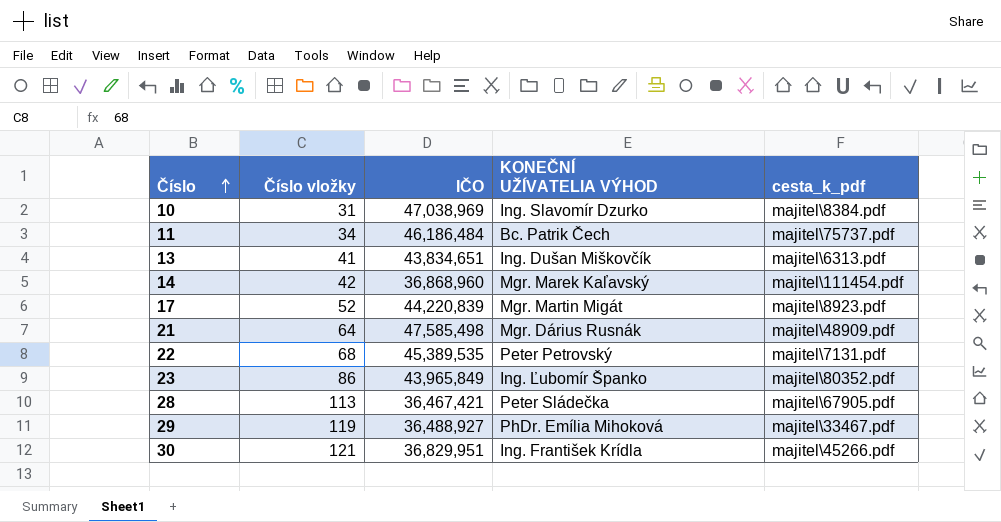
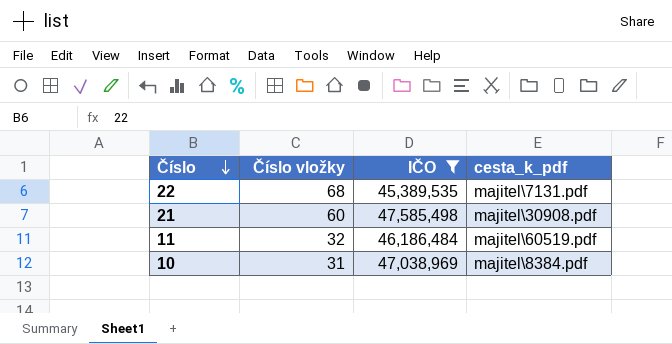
filter: none -> IČO >= 45,389,535
row order: Číslo ascending -> Číslo descending
column KONEČNÍ UŽÍVATELIA VÝHOD | position: 4 -> none
21 | Číslo vložky: 64 -> 60
21 | cesta_k_pdf: majitel\48909.pdf -> majitel\30908.pdf
11 | Číslo vložky: 34 -> 32
11 | cesta_k_pdf: majitel\75737.pdf -> majitel\60519.pdf

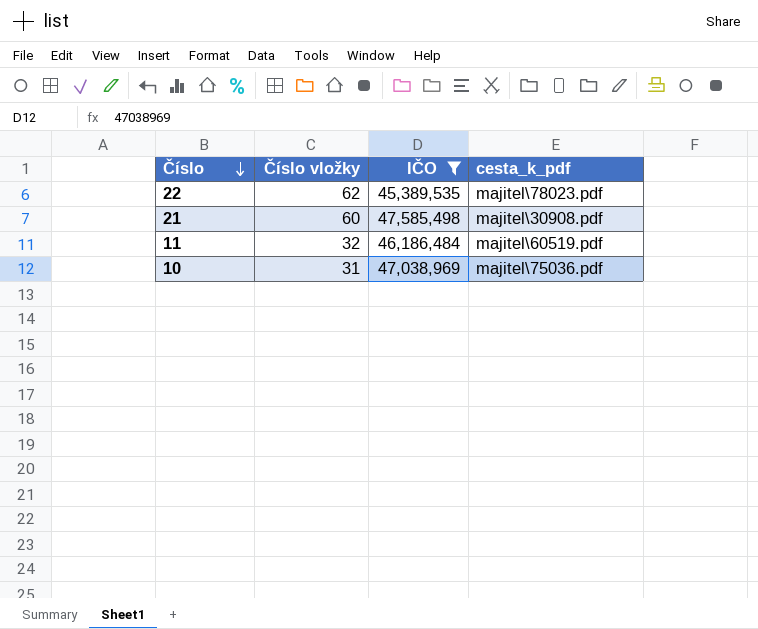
22 | Číslo vložky: 68 -> 62
22 | cesta_k_pdf: majitel\7131.pdf -> majitel\78023.pdf
10 | cesta_k_pdf: majitel\8384.pdf -> majitel\75036.pdf

